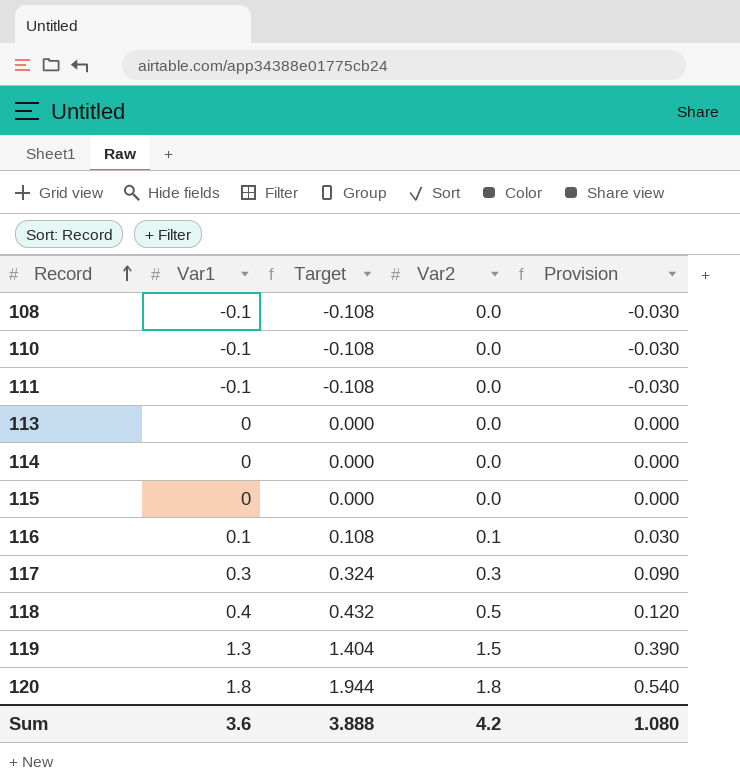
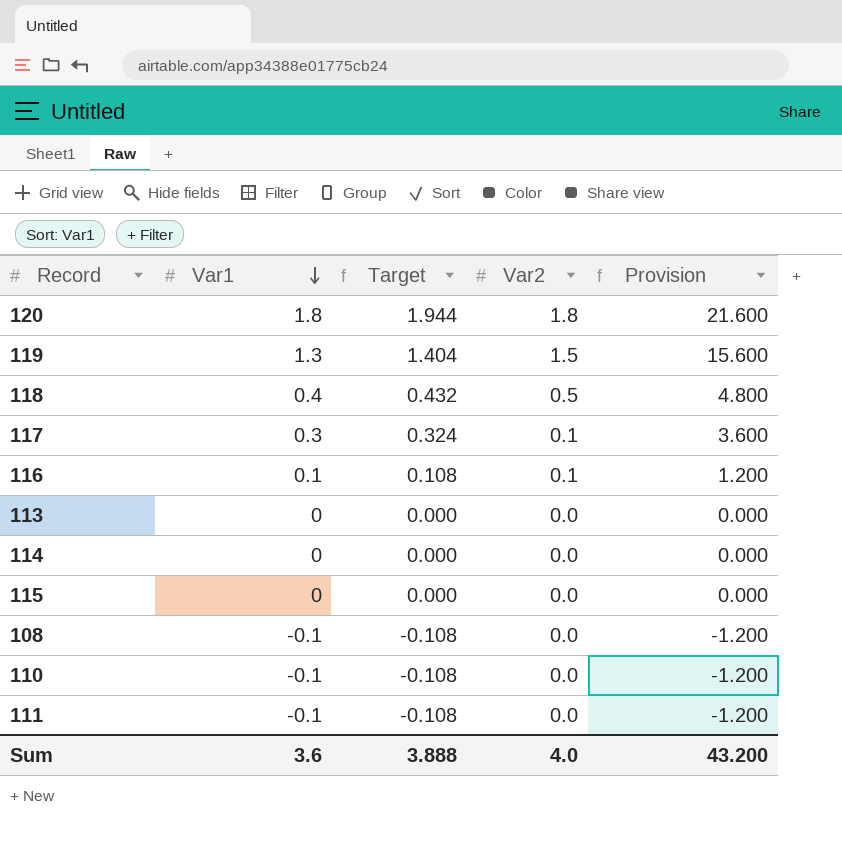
row order: Record ascending -> Var1 descending
column Provision | formula: [Var1] * 0.3 -> [Var1] * 12
117 | Var2: 0.3 -> 0.1
Sum | Var2: 4.2 -> 4.0
Sum | Provision: 1.080 -> 43.200

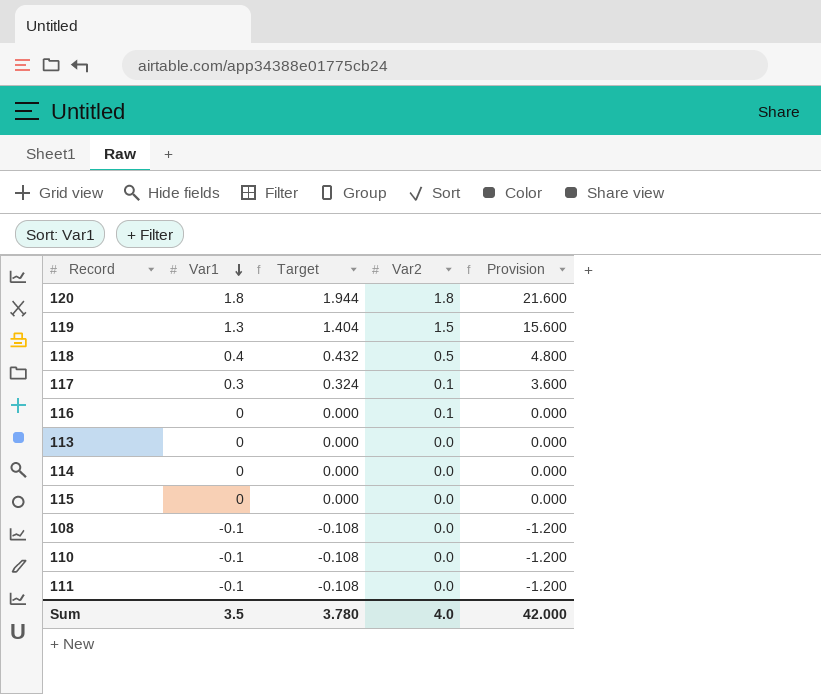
116 | Var1: 0.1 -> 0
116 | Target: 0.108 -> 0.000
116 | Provision: 1.200 -> 0.000
Sum | Var1: 3.6 -> 3.5
Sum | Target: 3.888 -> 3.780
Sum | Provision: 43.200 -> 42.000

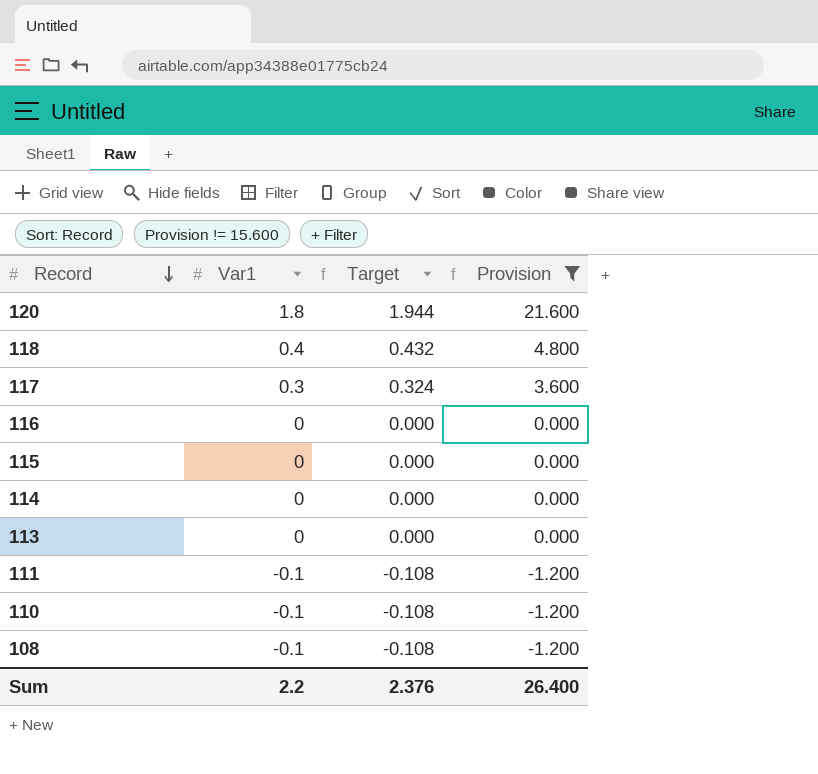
filter: none -> Provision != 15.600
row order: Var1 descending -> Record descending
column Var2 | position: 4 -> none
Sum | Var1: 3.5 -> 2.2
Sum | Target: 3.780 -> 2.376
Sum | Provision: 42.000 -> 26.400

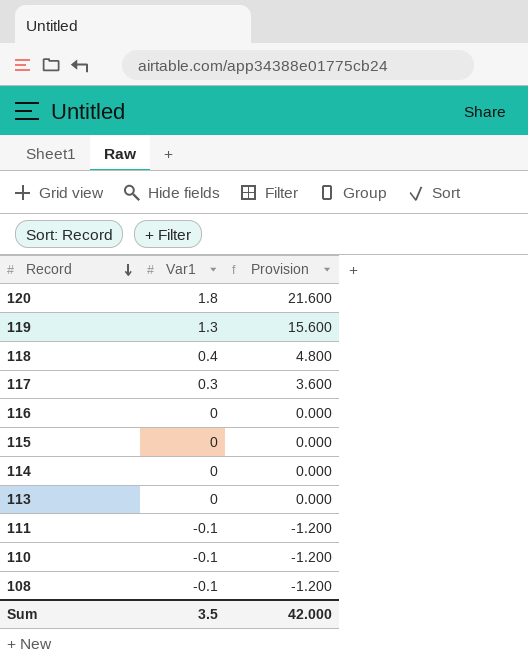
filter: Provision != 15.600 -> none
column Target | formula: [Var1] * 1.08 -> none
Sum | Var1: 2.2 -> 3.5
Sum | Provision: 26.400 -> 42.000

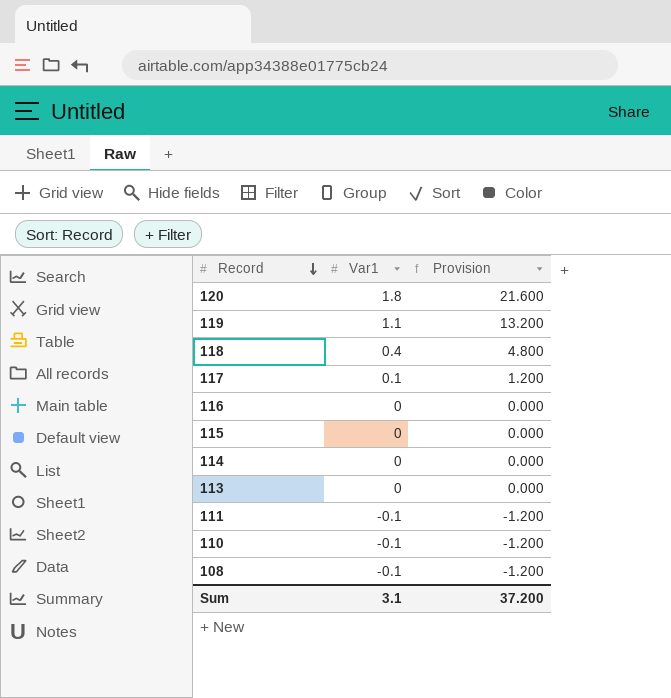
119 | Var1: 1.3 -> 1.1
119 | Provision: 15.600 -> 13.200
117 | Var1: 0.3 -> 0.1
117 | Provision: 3.600 -> 1.200
Sum | Var1: 3.5 -> 3.1
Sum | Provision: 42.000 -> 37.200

